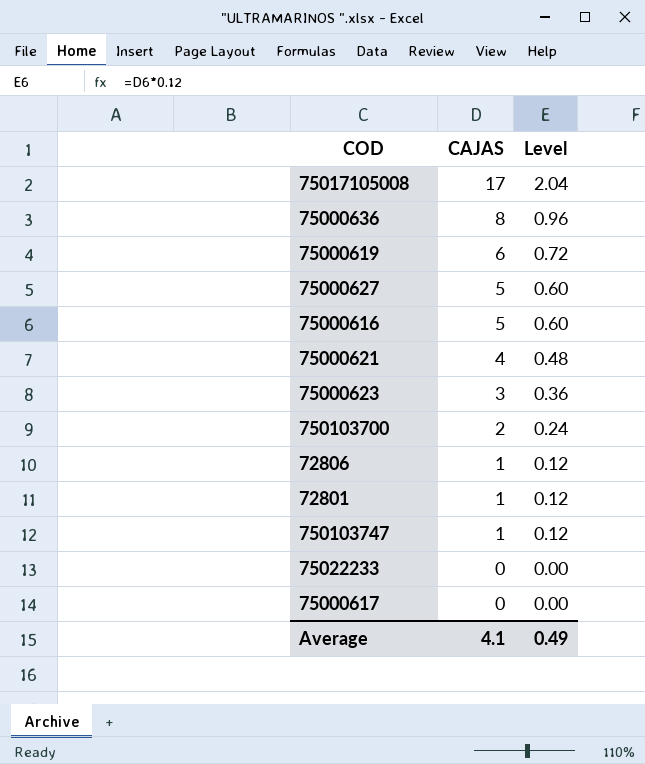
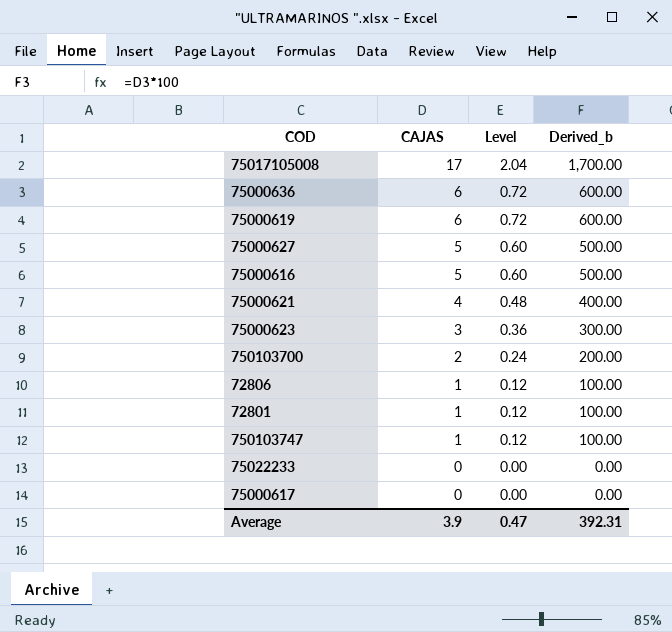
column Derived_b | formula: none -> [CAJAS] * 100
75000636 | CAJAS: 8 -> 6
75000636 | Level: 0.96 -> 0.72
Average | CAJAS: 4.1 -> 3.9
Average | Level: 0.49 -> 0.47

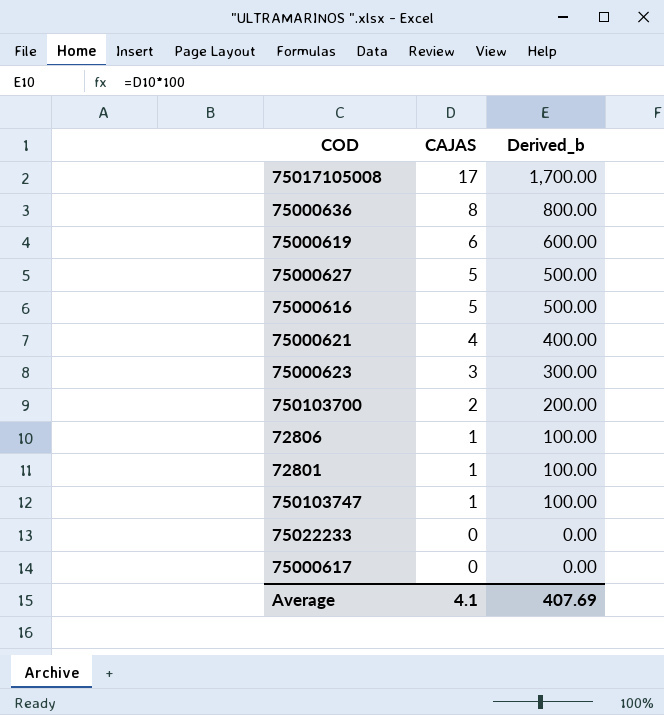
column Level | formula: [CAJAS] * 0.12 -> none
75000636 | CAJAS: 6 -> 8
75000636 | Derived_b: 600.00 -> 800.00
Average | CAJAS: 3.9 -> 4.1
Average | Derived_b: 392.31 -> 407.69

